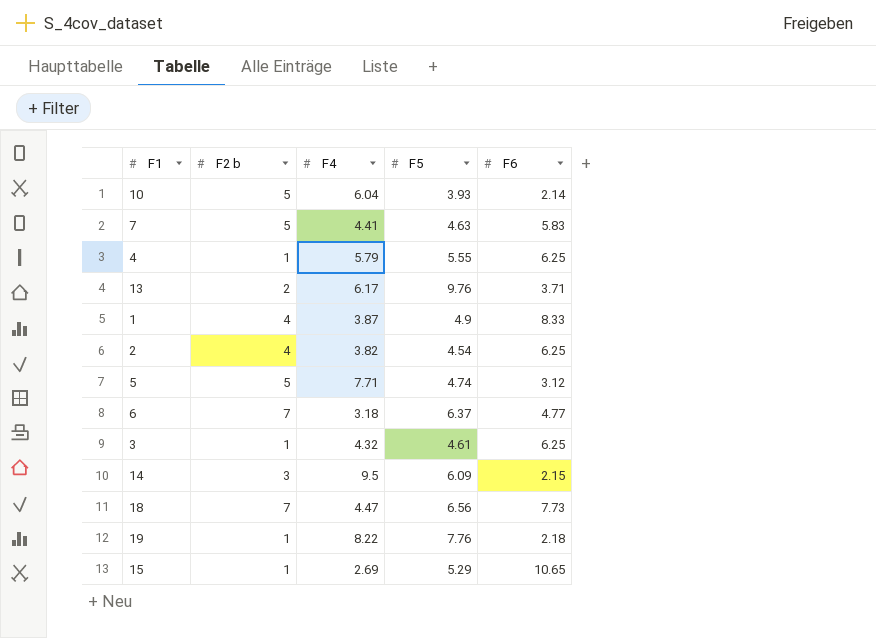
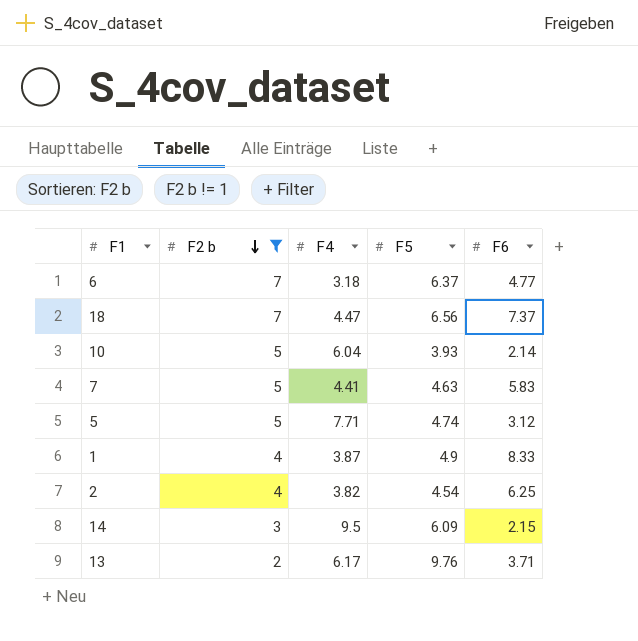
filter: none -> F2 b != 1
row order: none -> F2 b descending
18 | F6: 7.73 -> 7.37

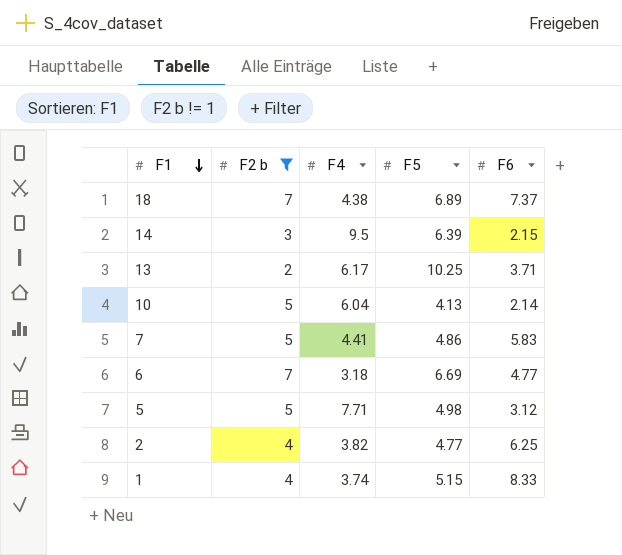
row order: F2 b descending -> F1 descending
18 | F4: 4.47 -> 4.38
18 | F5: 6.56 -> 6.89
14 | F5: 6.09 -> 6.39
13 | F5: 9.76 -> 10.25
10 | F5: 3.93 -> 4.13
7 | F5: 4.63 -> 4.86
6 | F5: 6.37 -> 6.69
5 | F5: 4.74 -> 4.98
2 | F5: 4.54 -> 4.77
1 | F4: 3.87 -> 3.74
1 | F5: 4.9 -> 5.15

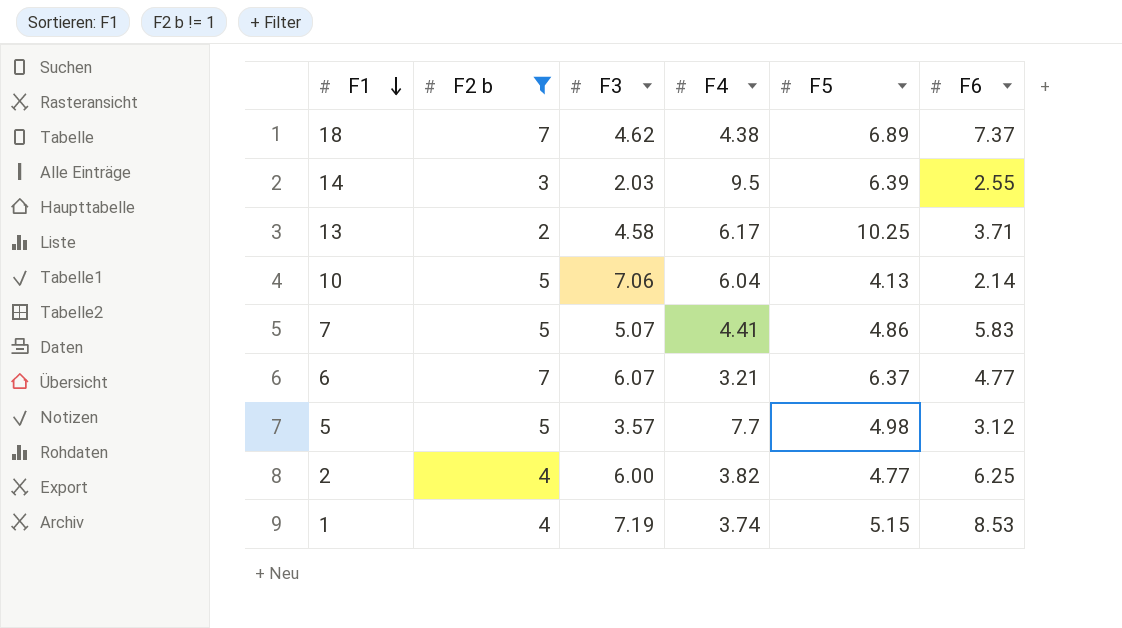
column F3 | position: none -> 3
14 | F6: 2.15 -> 2.55
6 | F4: 3.18 -> 3.21
6 | F5: 6.69 -> 6.37
5 | F4: 7.71 -> 7.7
1 | F6: 8.33 -> 8.53

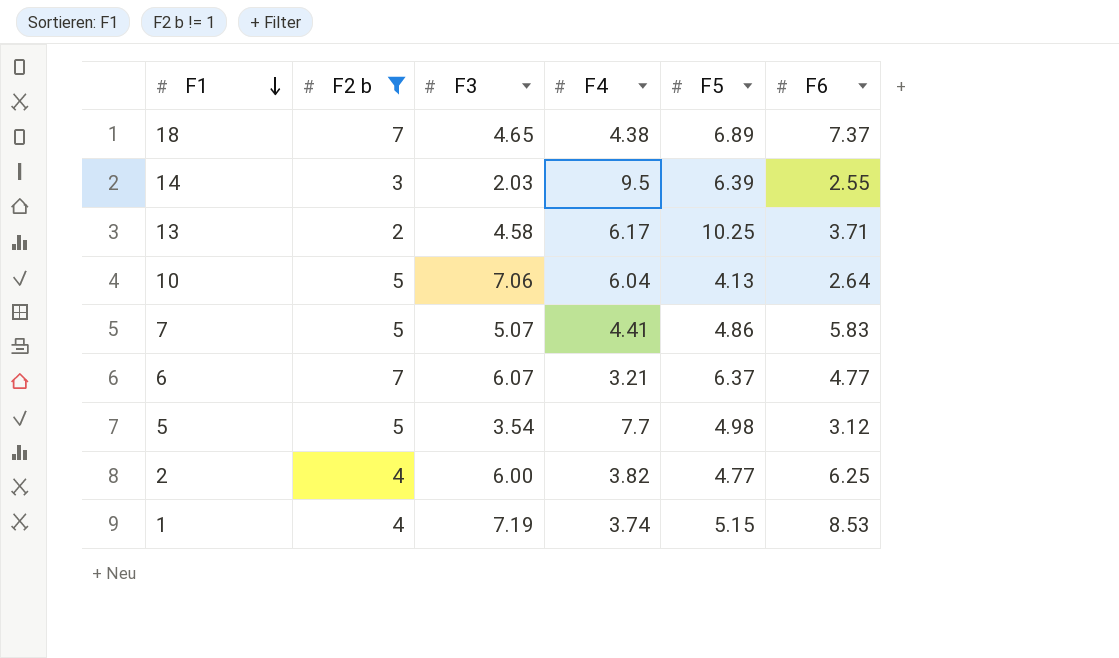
18 | F3: 4.62 -> 4.65
10 | F6: 2.14 -> 2.64
5 | F3: 3.57 -> 3.54

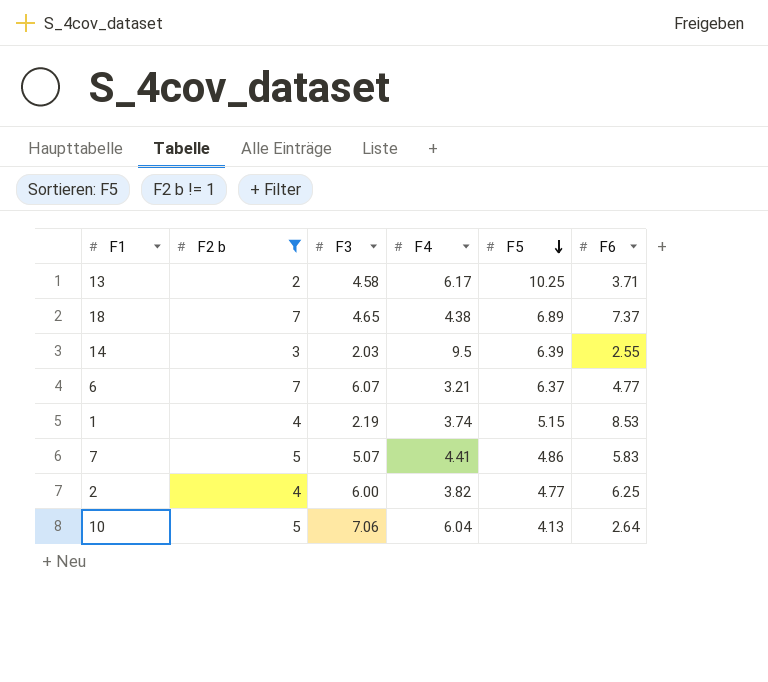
row order: F1 descending -> F5 descending
row 5: 5 | 3.54 | 7.7 | 4.98 | 3.12 -> none
1 | F3: 7.19 -> 2.19

